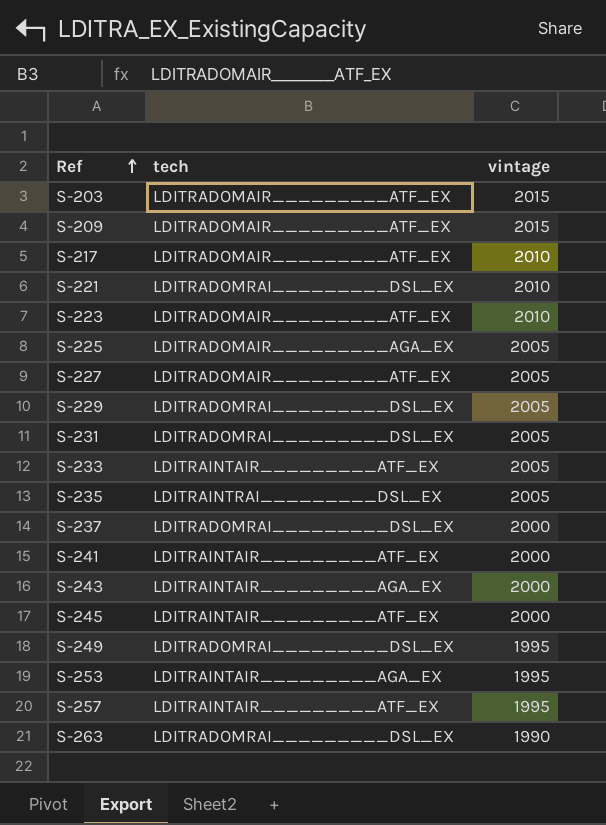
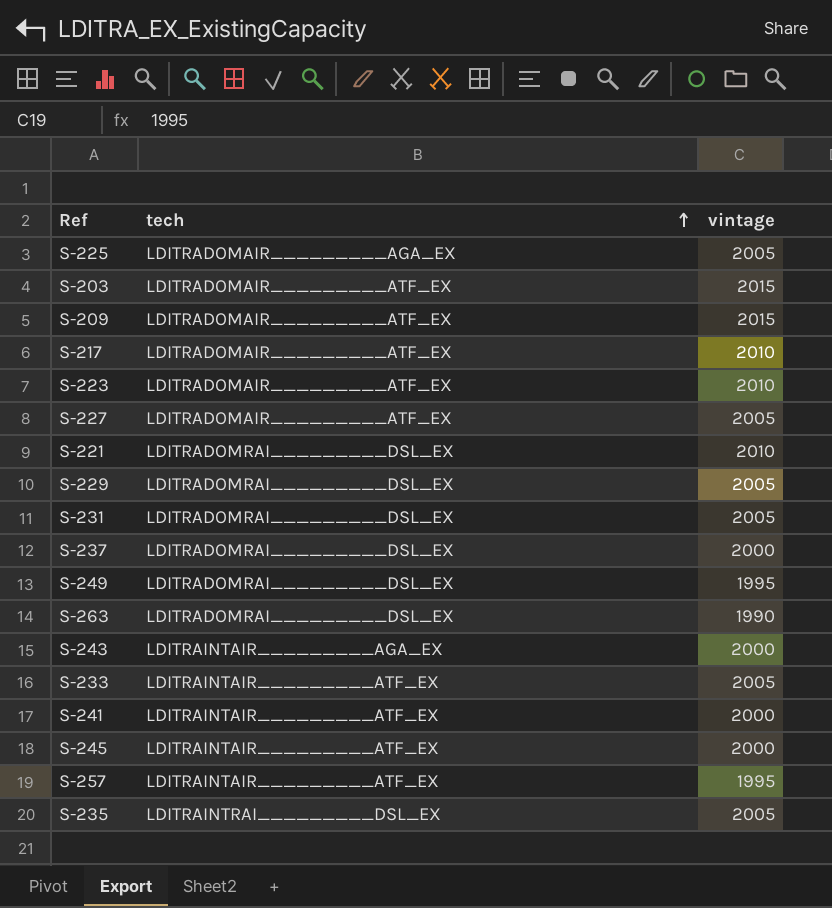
row order: Ref ascending -> tech ascending
row S-253: LDITRAINTAIR_________AGA_EX | 1995 -> none

